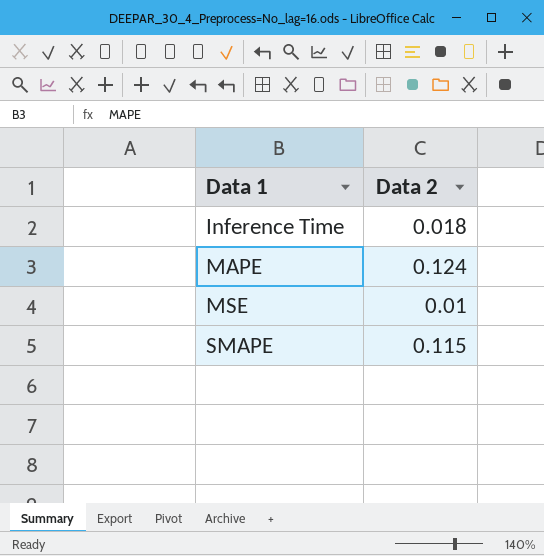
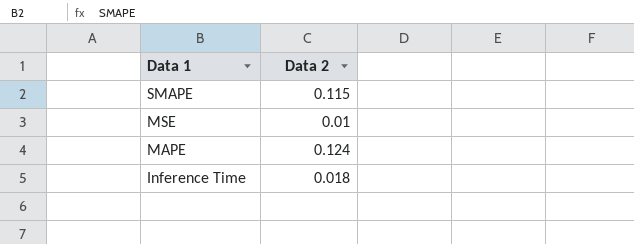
row order: Data 1 ascending -> Data 1 descending

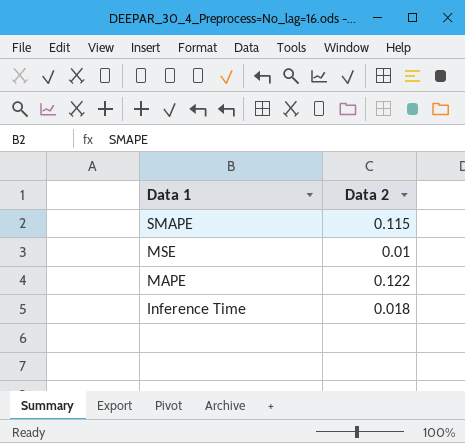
MAPE | Data 2: 0.124 -> 0.122

